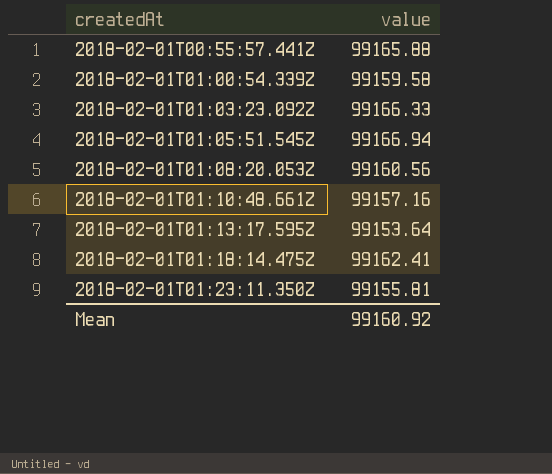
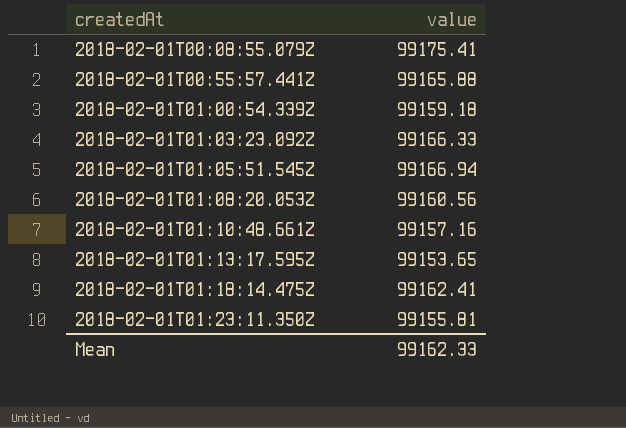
row 2018-02-01T00:08:55.079Z: none -> 99175.41
2018-02-01T01:00:54.339Z | value: 99159.58 -> 99159.18
2018-02-01T01:13:17.595Z | value: 99153.64 -> 99153.65
Mean | value: 99160.92 -> 99162.33

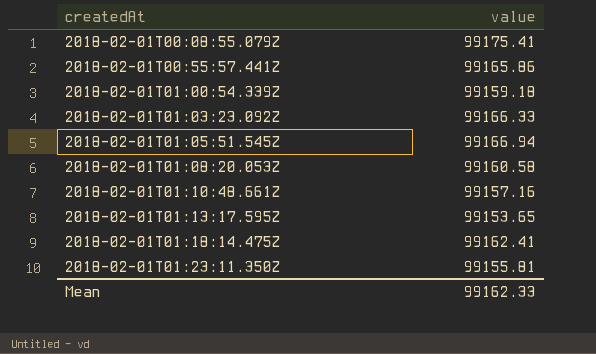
2018-02-01T00:55:57.441Z | value: 99165.88 -> 99165.86
2018-02-01T01:08:20.053Z | value: 99160.56 -> 99160.58

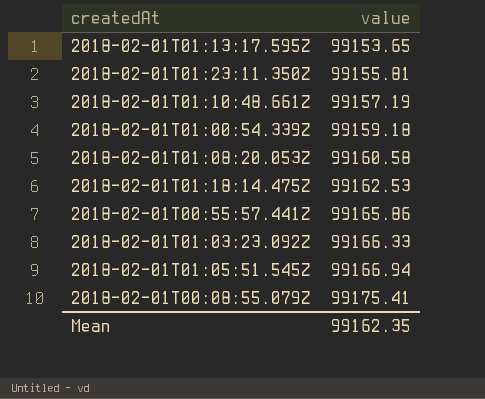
row order: createdAt ascending -> value ascending
2018-02-01T01:10:48.661Z | value: 99157.16 -> 99157.19
2018-02-01T01:18:14.475Z | value: 99162.41 -> 99162.53
Mean | value: 99162.33 -> 99162.35

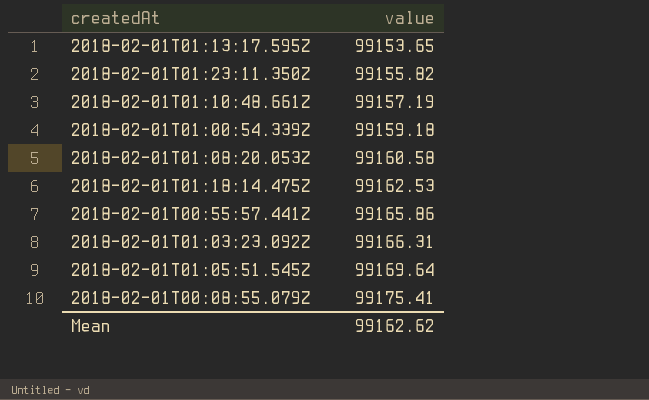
2018-02-01T01:23:11.350Z | value: 99155.81 -> 99155.82
2018-02-01T01:03:23.092Z | value: 99166.33 -> 99166.31
2018-02-01T01:05:51.545Z | value: 99166.94 -> 99169.64
Mean | value: 99162.35 -> 99162.62

